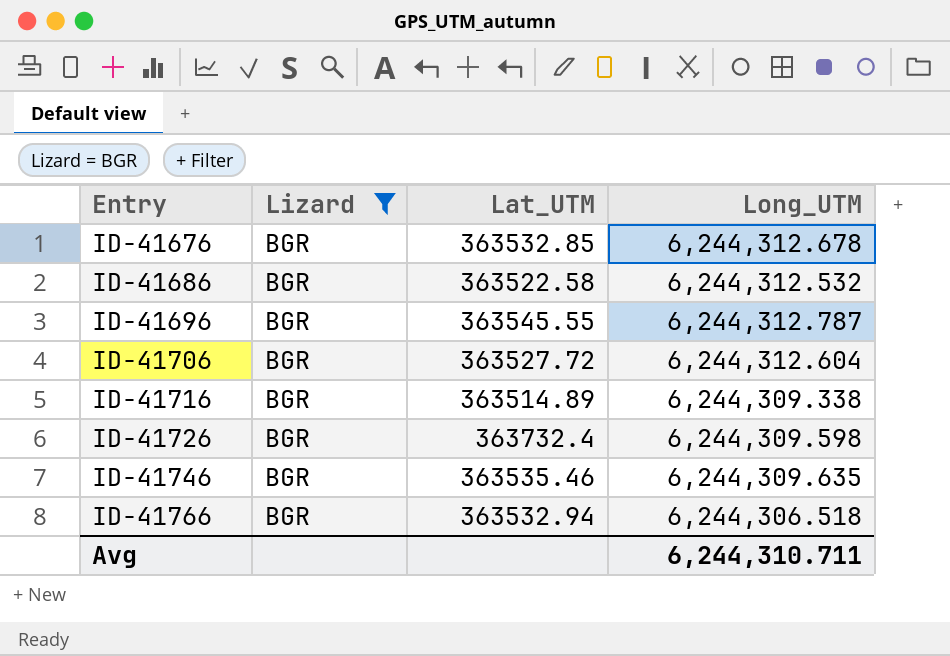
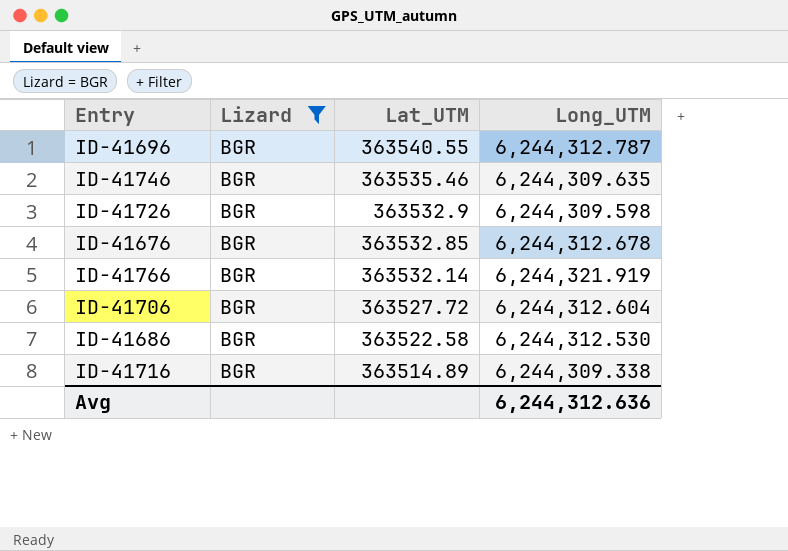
row order: Entry ascending -> Lat_UTM descending
ID-41696 | Lat_UTM: 363545.55 -> 363540.55
ID-41726 | Lat_UTM: 363732.4 -> 363532.9
ID-41766 | Lat_UTM: 363532.94 -> 363532.14
ID-41766 | Long_UTM: 6,244,306.518 -> 6,244,321.919
ID-41686 | Long_UTM: 6,244,312.532 -> 6,244,312.530
Avg | Long_UTM: 6,244,310.711 -> 6,244,312.636

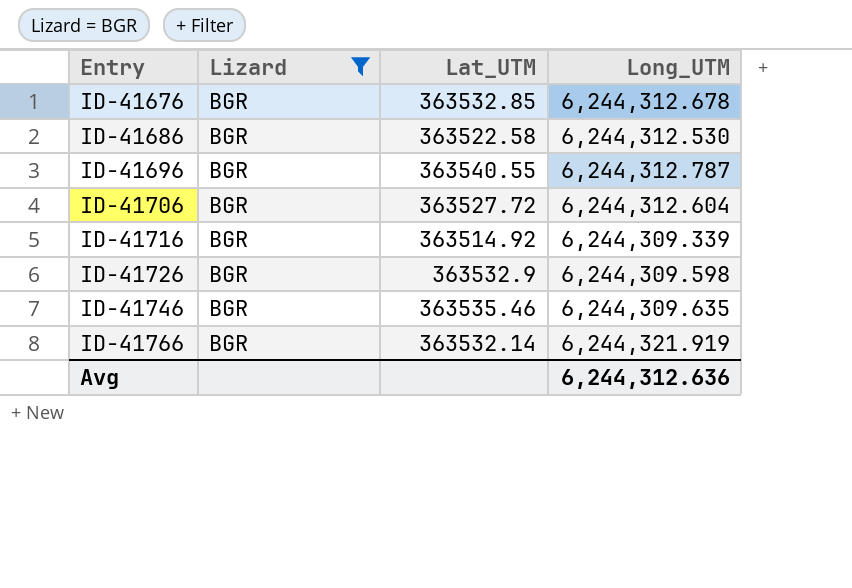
row order: Lat_UTM descending -> Entry ascending
ID-41716 | Lat_UTM: 363514.89 -> 363514.92
ID-41716 | Long_UTM: 6,244,309.338 -> 6,244,309.339

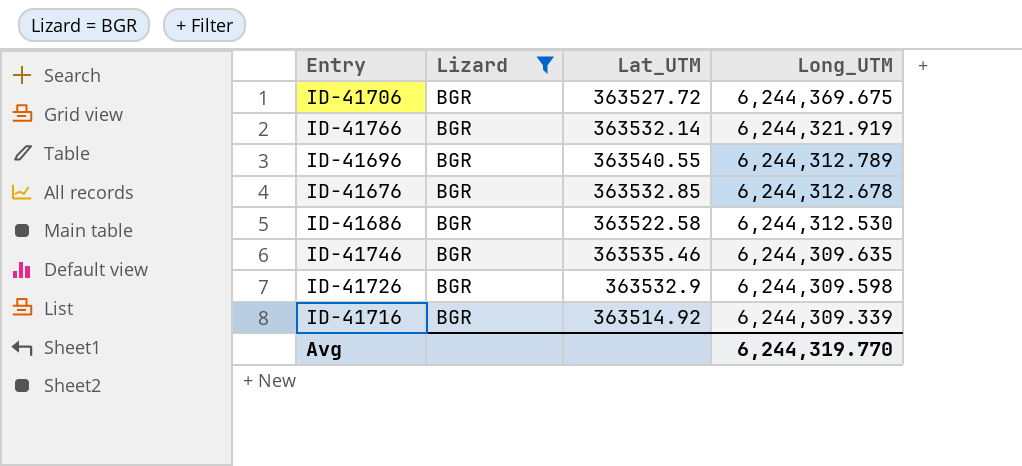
row order: Entry ascending -> Long_UTM descending
ID-41706 | Long_UTM: 6,244,312.604 -> 6,244,369.675
ID-41696 | Long_UTM: 6,244,312.787 -> 6,244,312.789
Avg | Long_UTM: 6,244,312.636 -> 6,244,319.770

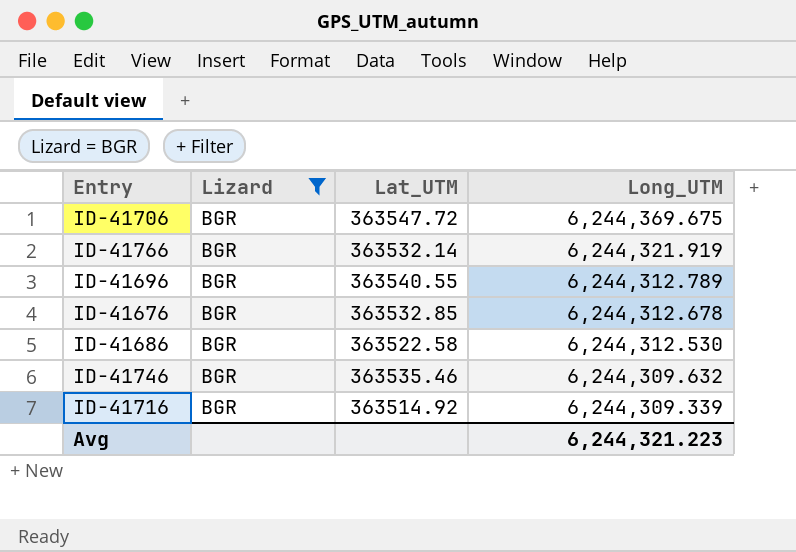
row ID-41726: BGR | 363532.9 | 6,244,309.598 -> none
ID-41706 | Lat_UTM: 363527.72 -> 363547.72
ID-41746 | Long_UTM: 6,244,309.635 -> 6,244,309.632
Avg | Long_UTM: 6,244,319.770 -> 6,244,321.223

